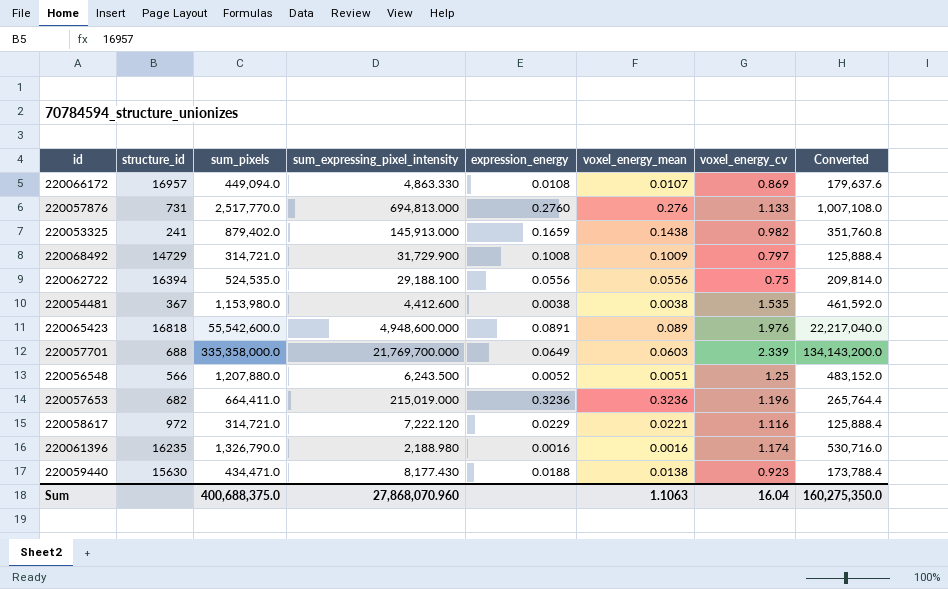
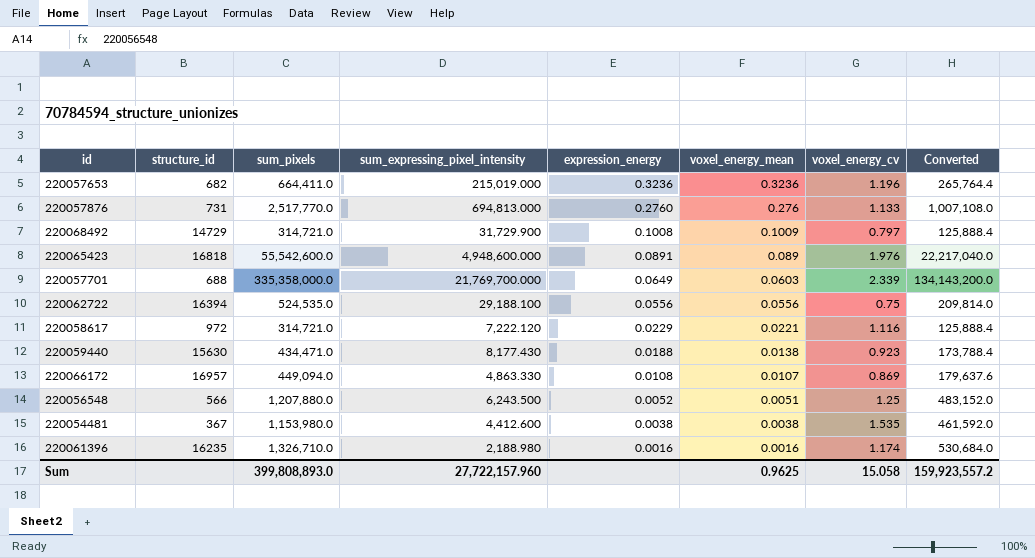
row order: none -> expression_energy descending
row 220053325: 241 | 879,402.0 | 145,913.000 | 0.1659 | 0.1438 | 0.982 | 351,760.8 -> none
220061396 | sum_pixels: 1,326,790.0 -> 1,326,710.0
220061396 | Converted: 530,716.0 -> 530,684.0
Sum | sum_pixels: 400,688,375.0 -> 399,808,893.0
Sum | sum_expressing_pixel_intensity: 27,868,070.960 -> 27,722,157.960
Sum | voxel_energy_mean: 1.1063 -> 0.9625
Sum | voxel_energy_cv: 16.04 -> 15.058
Sum | Converted: 160,275,350.0 -> 159,923,557.2

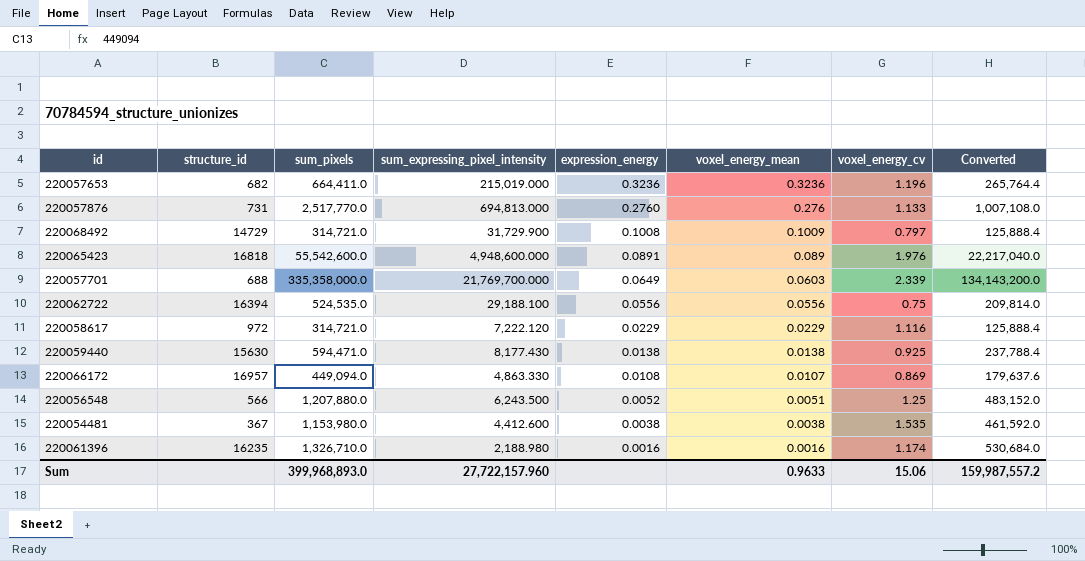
220058617 | voxel_energy_mean: 0.0221 -> 0.0229
220059440 | sum_pixels: 434,471.0 -> 594,471.0
220059440 | expression_energy: 0.0188 -> 0.0138
220059440 | voxel_energy_cv: 0.923 -> 0.925
220059440 | Converted: 173,788.4 -> 237,788.4
Sum | sum_pixels: 399,808,893.0 -> 399,968,893.0
Sum | voxel_energy_mean: 0.9625 -> 0.9633
Sum | voxel_energy_cv: 15.058 -> 15.06
Sum | Converted: 159,923,557.2 -> 159,987,557.2

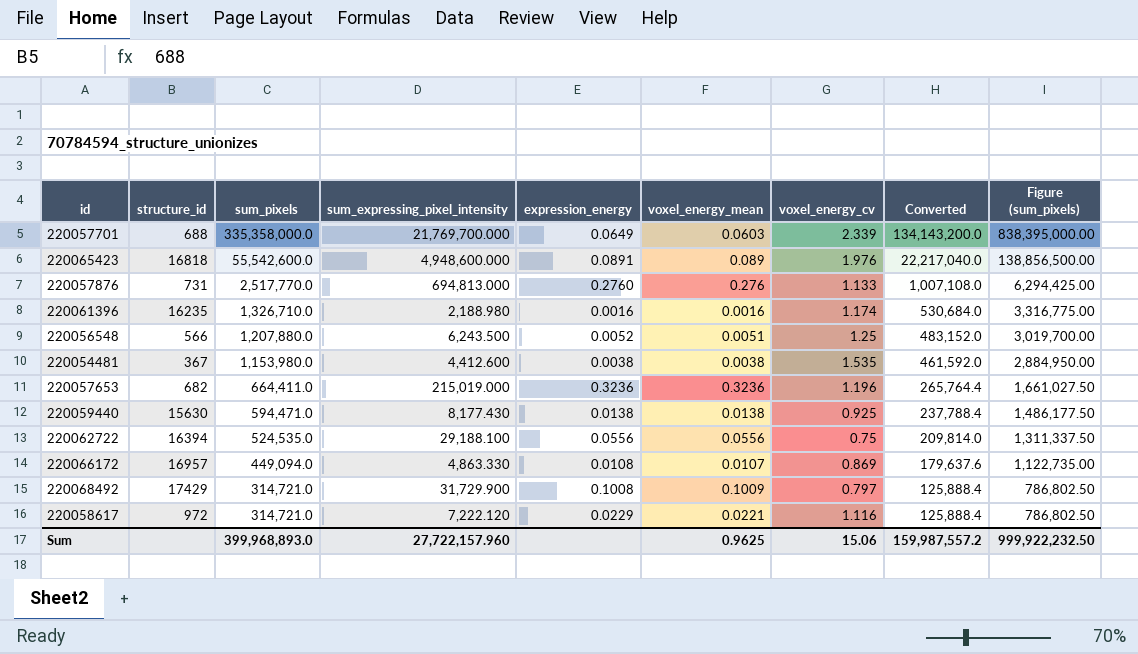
row order: expression_energy descending -> sum_pixels descending
column Figure (sum_pixels) | formula: none -> [sum_pixels] * 2.5
220068492 | structure_id: 14729 -> 17429
220058617 | voxel_energy_mean: 0.0229 -> 0.0221
Sum | voxel_energy_mean: 0.9633 -> 0.9625

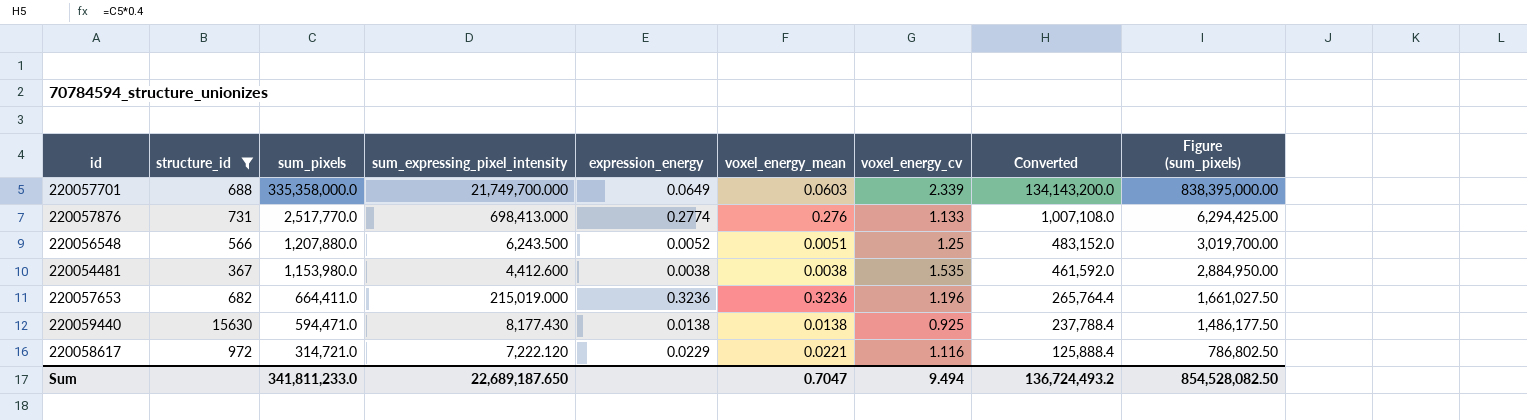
filter: none -> structure_id <= 15630
220057701 | sum_expressing_pixel_intensity: 21,769,700.000 -> 21,749,700.000
220057876 | sum_expressing_pixel_intensity: 694,813.000 -> 698,413.000
220057876 | expression_energy: 0.2760 -> 0.2774
Sum | sum_pixels: 399,968,893.0 -> 341,811,233.0
Sum | sum_expressing_pixel_intensity: 27,722,157.960 -> 22,689,187.650
Sum | voxel_energy_mean: 0.9625 -> 0.7047
Sum | voxel_energy_cv: 15.06 -> 9.494
Sum | Converted: 159,987,557.2 -> 136,724,493.2
Sum | Figure (sum_pixels): 999,922,232.50 -> 854,528,082.50

